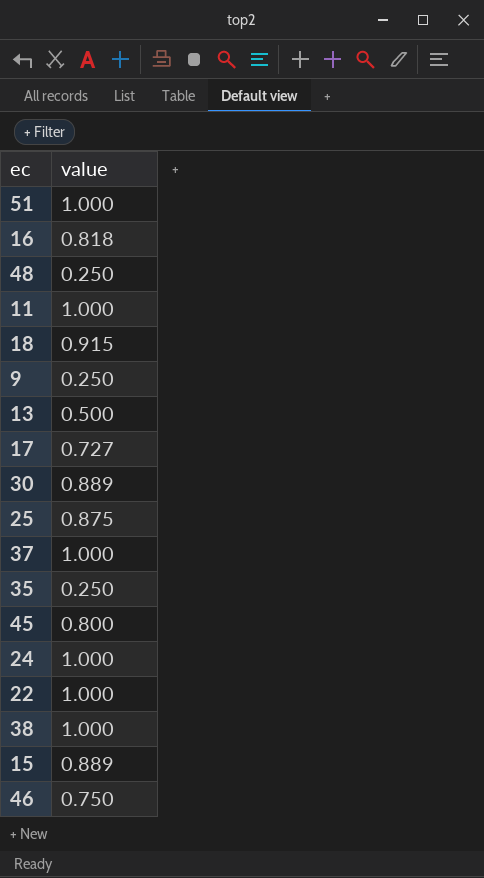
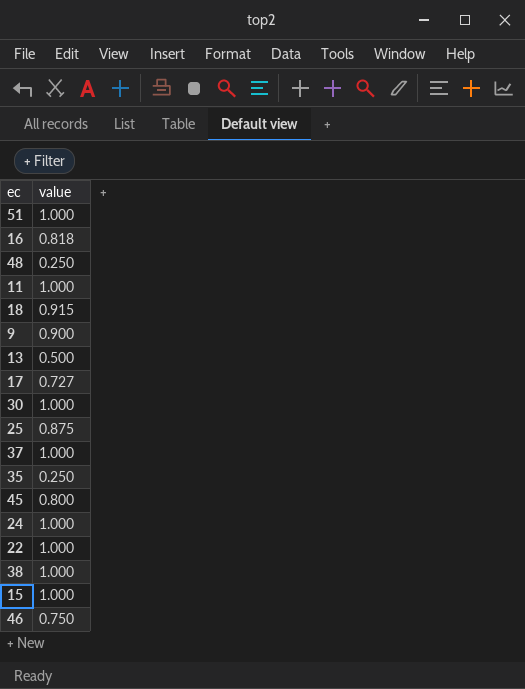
9 | value: 0.250 -> 0.900
30 | value: 0.889 -> 1.000
15 | value: 0.889 -> 1.000

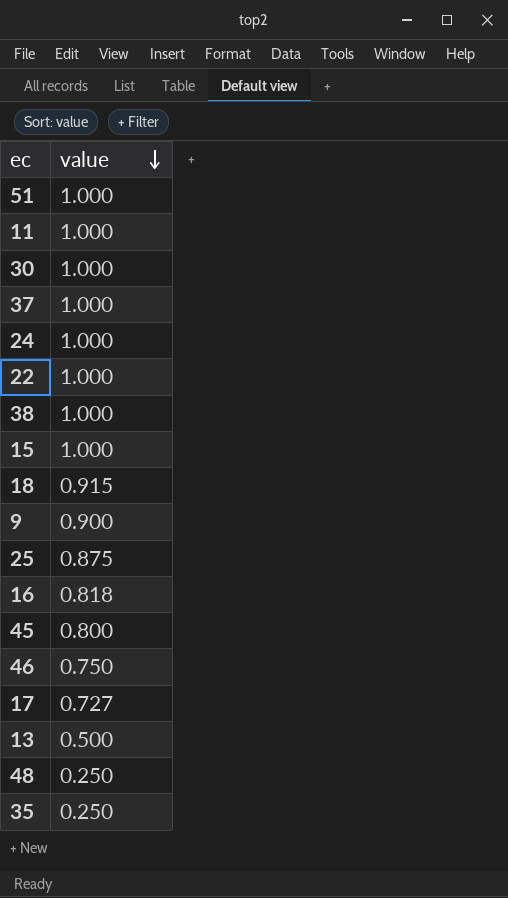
row order: none -> value descending

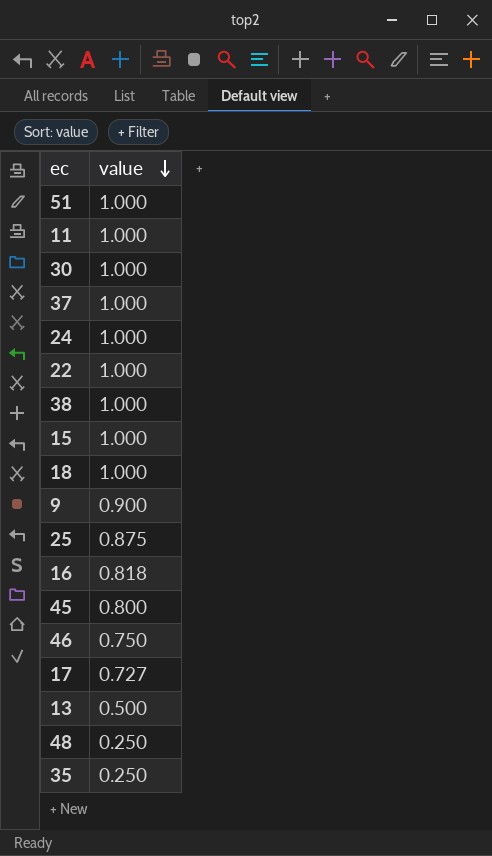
18 | value: 0.915 -> 1.000

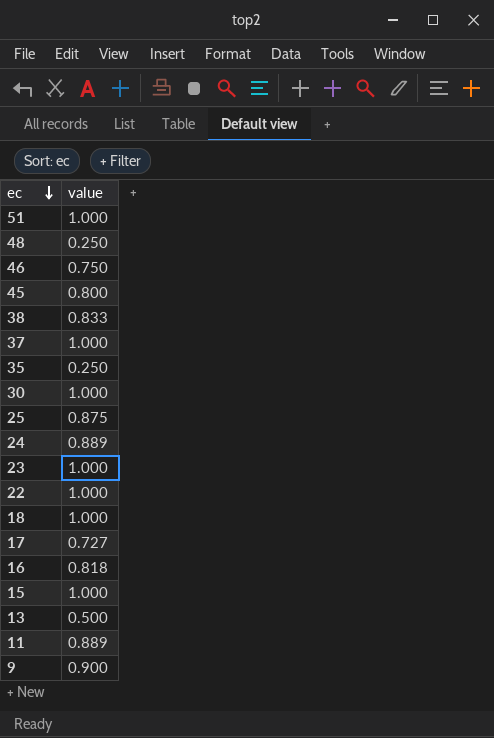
row order: value descending -> ec descending
38 | value: 1.000 -> 0.833
24 | value: 1.000 -> 0.889
row 23: none -> 1.000
11 | value: 1.000 -> 0.889

